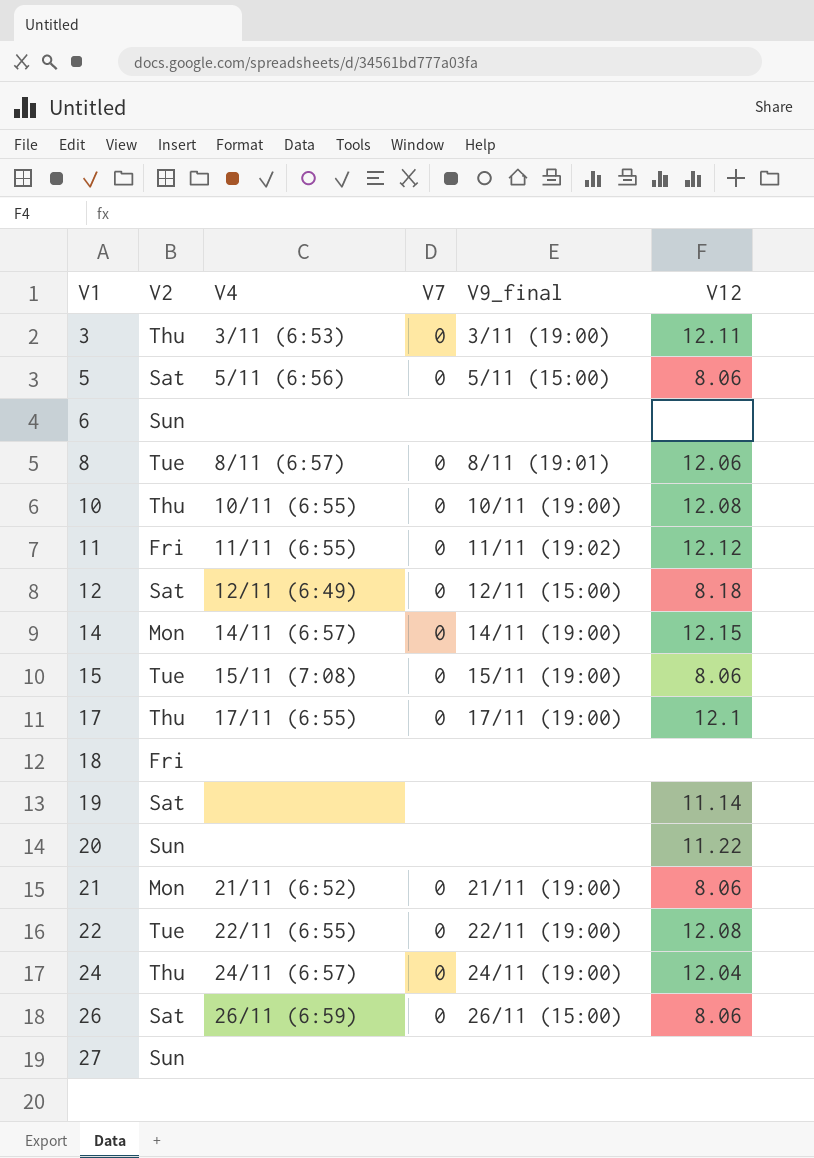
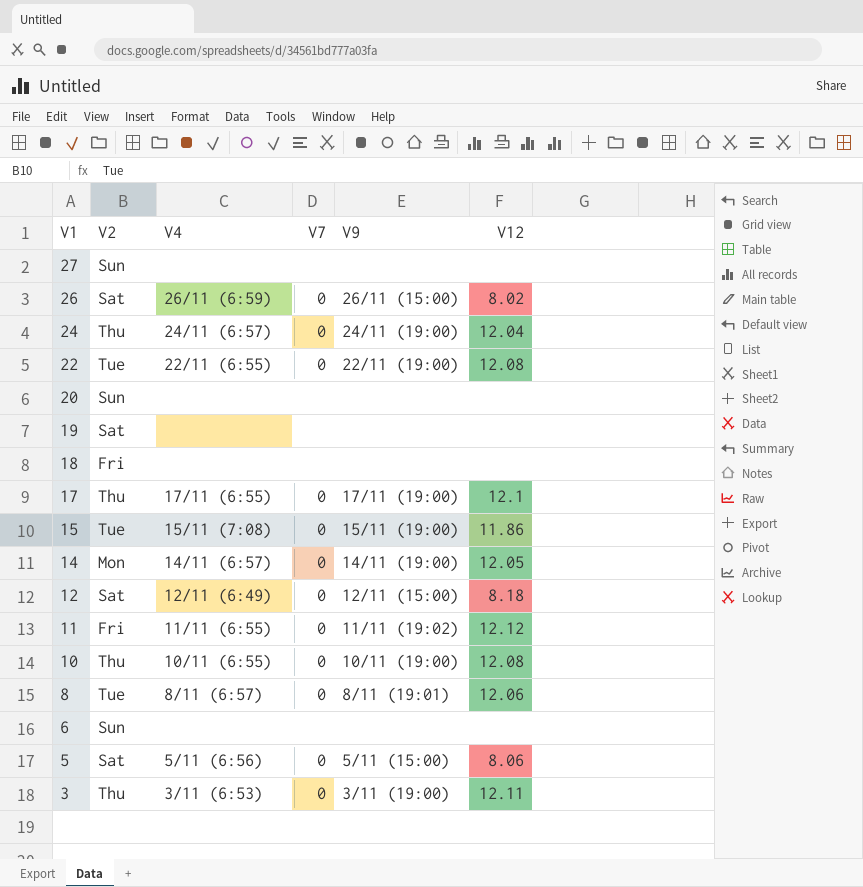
row order: V1 ascending -> V1 descending
column name: V9_final -> V9
row 21: Mon | 21/11 (6:52) | 0 | 21/11 (19:00) | 8.06 -> none
26 | V12: 8.06 -> 8.02
20 | V12: 11.22 -> none
19 | V12: 11.14 -> none
15 | V12: 8.06 -> 11.86
14 | V12: 12.15 -> 12.05

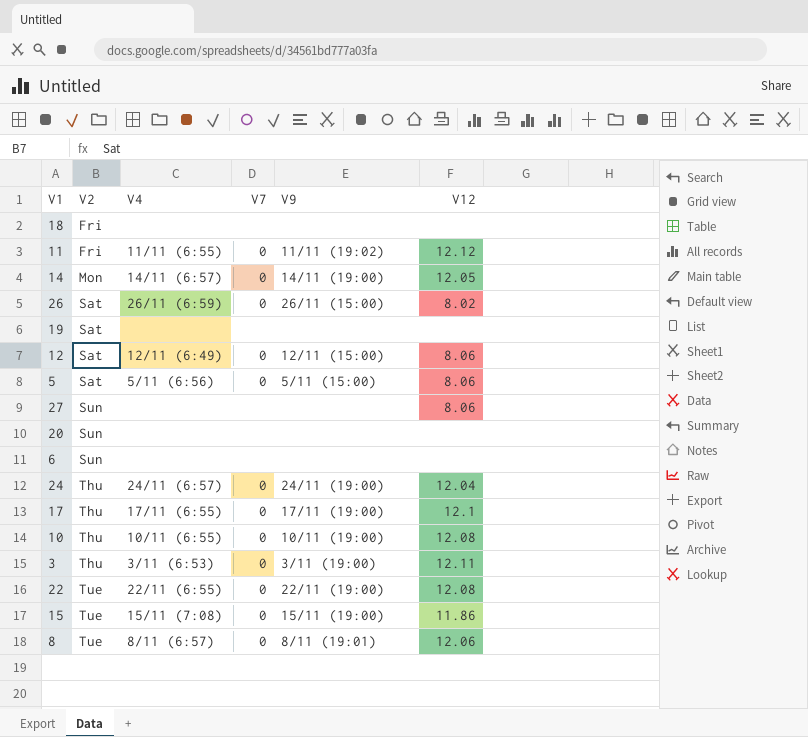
row order: V1 descending -> V2 ascending
12 | V12: 8.18 -> 8.06
27 | V12: none -> 8.06

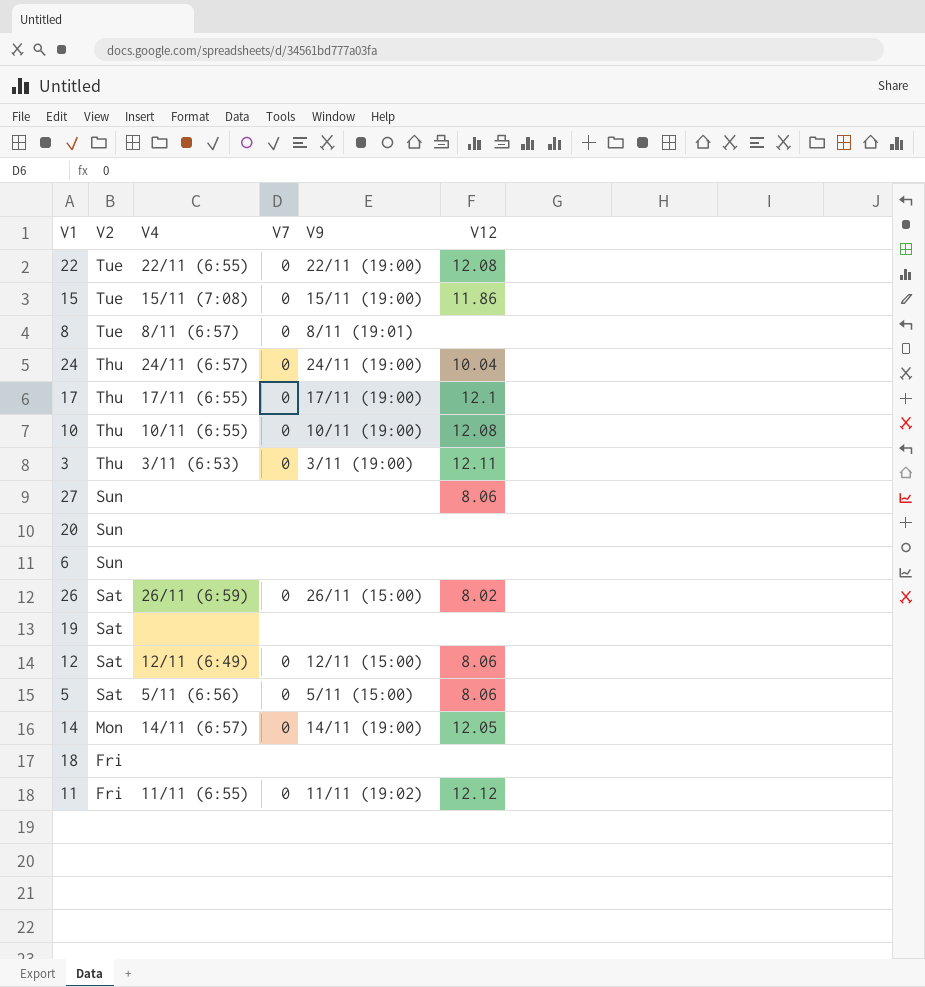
row order: V2 ascending -> V2 descending
8 | V12: 12.06 -> none
24 | V12: 12.04 -> 10.04

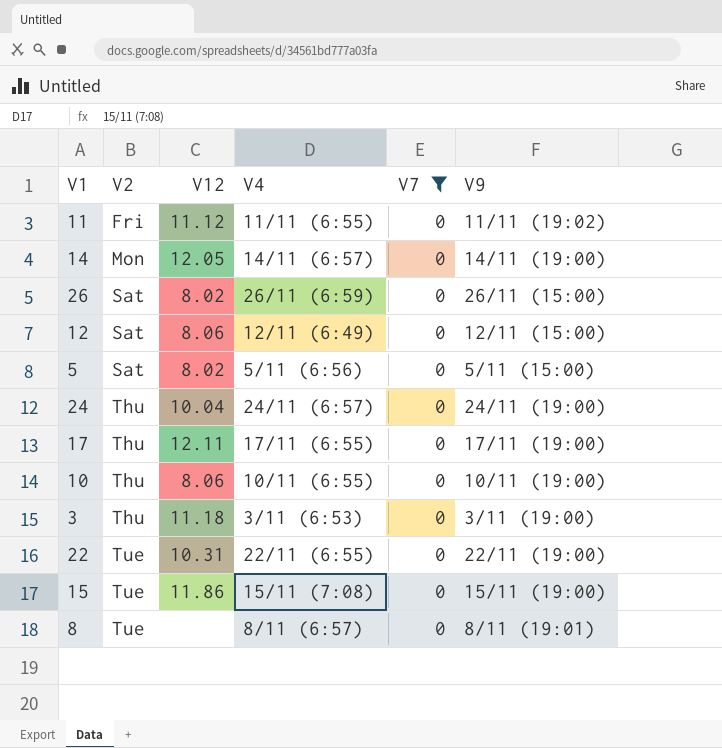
filter: none -> V7 = 0
row order: V2 descending -> V2 ascending
column V12 | position: 6 -> 3
11 | V12: 12.12 -> 11.12
5 | V12: 8.06 -> 8.02
17 | V12: 12.1 -> 12.11
10 | V12: 12.08 -> 8.06
3 | V12: 12.11 -> 11.18
22 | V12: 12.08 -> 10.31

